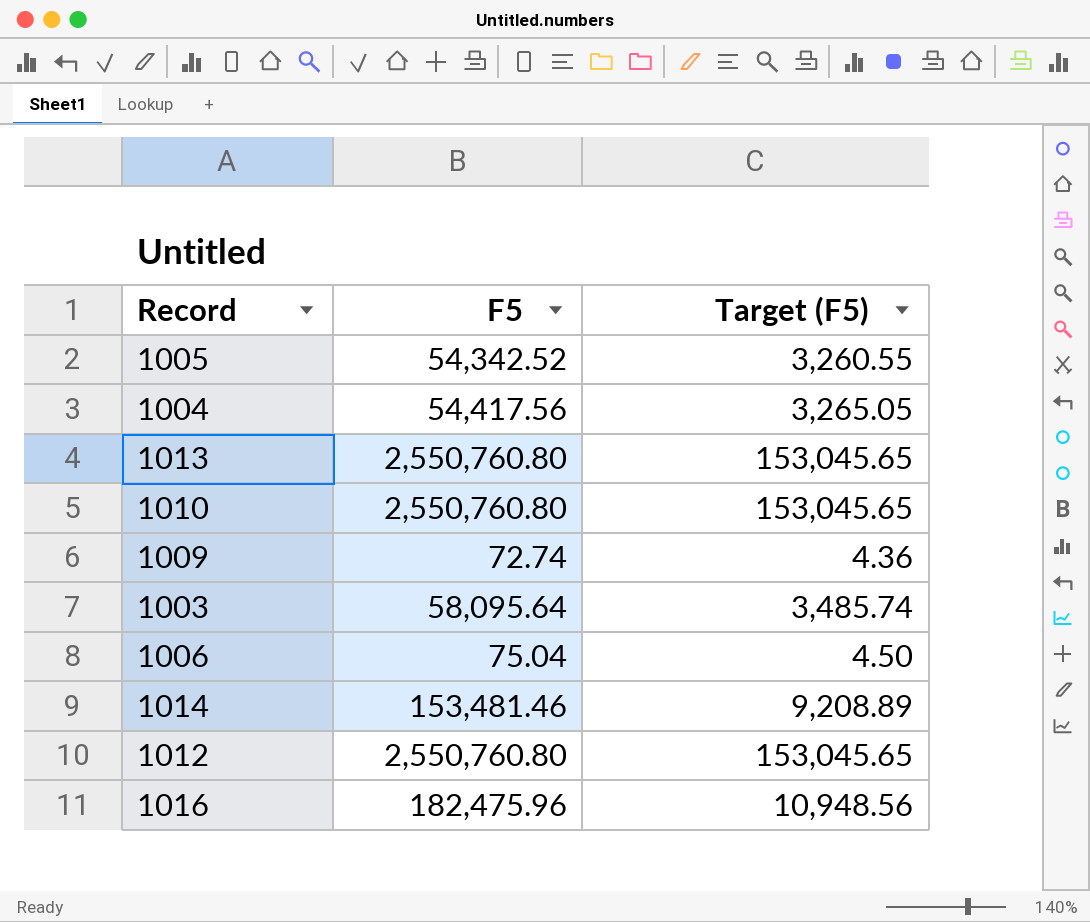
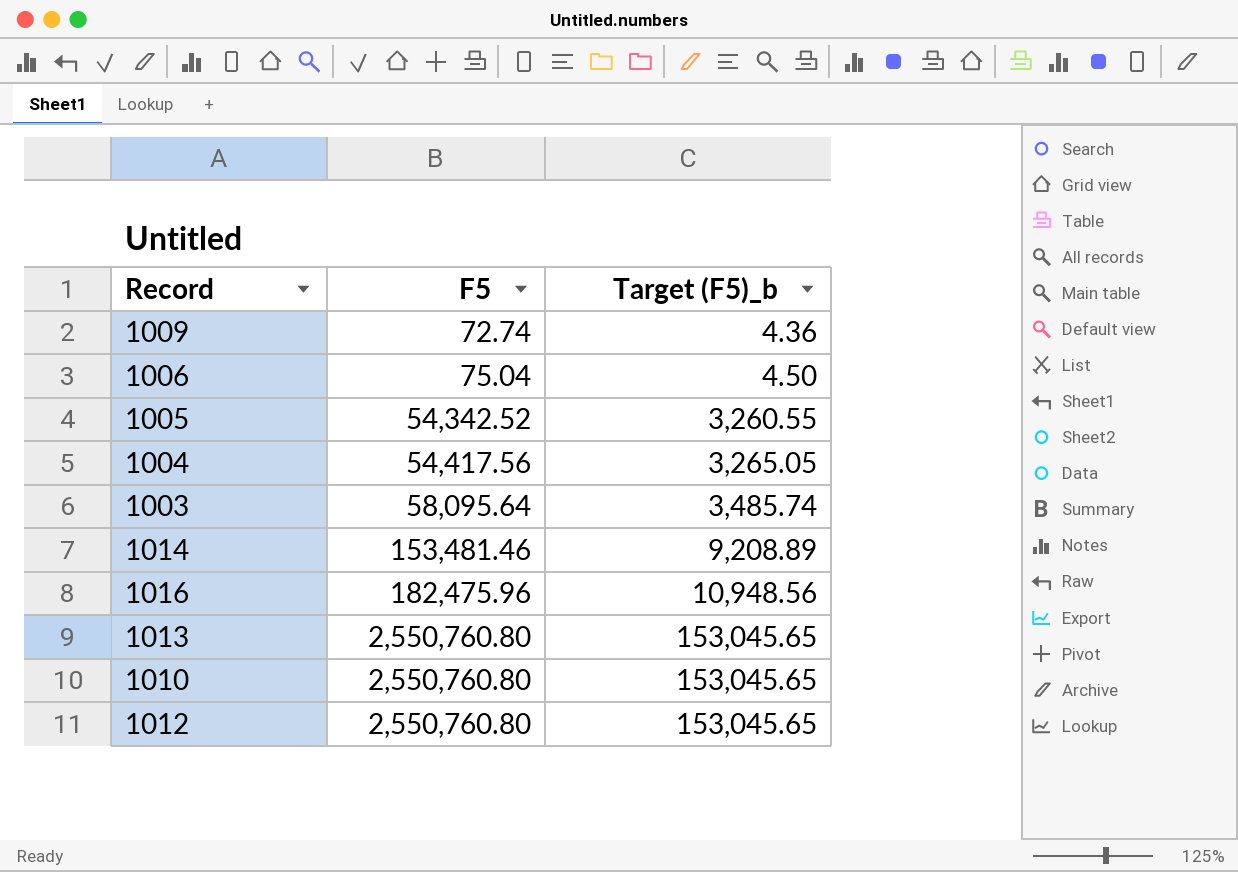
row order: none -> F5 ascending
column name: Target (F5) -> Target (F5)_b

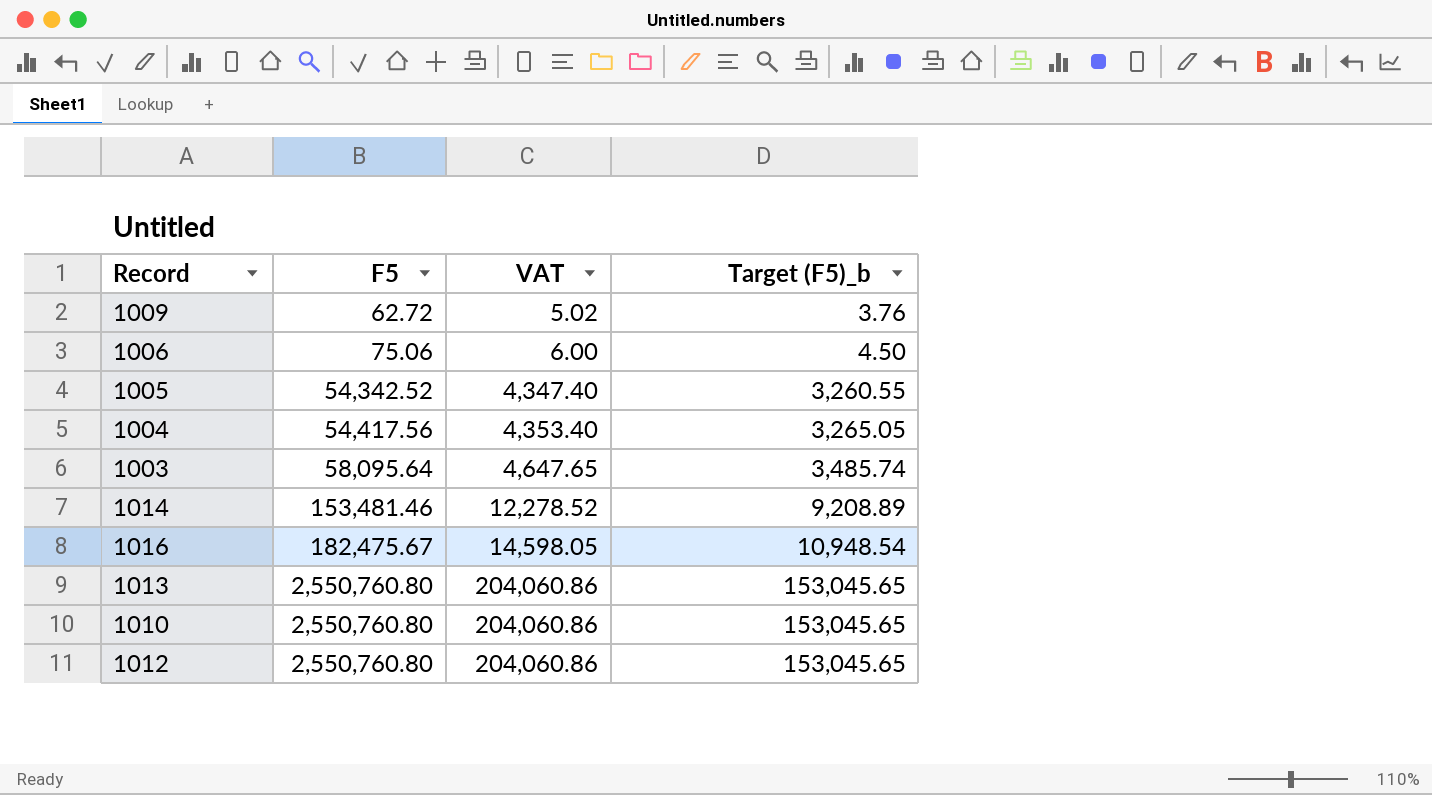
column VAT | formula: none -> [F5] * 0.08
1009 | F5: 72.74 -> 62.72
1009 | Target (F5)_b: 4.36 -> 3.76
1006 | F5: 75.04 -> 75.06
1016 | F5: 182,475.96 -> 182,475.67
1016 | Target (F5)_b: 10,948.56 -> 10,948.54

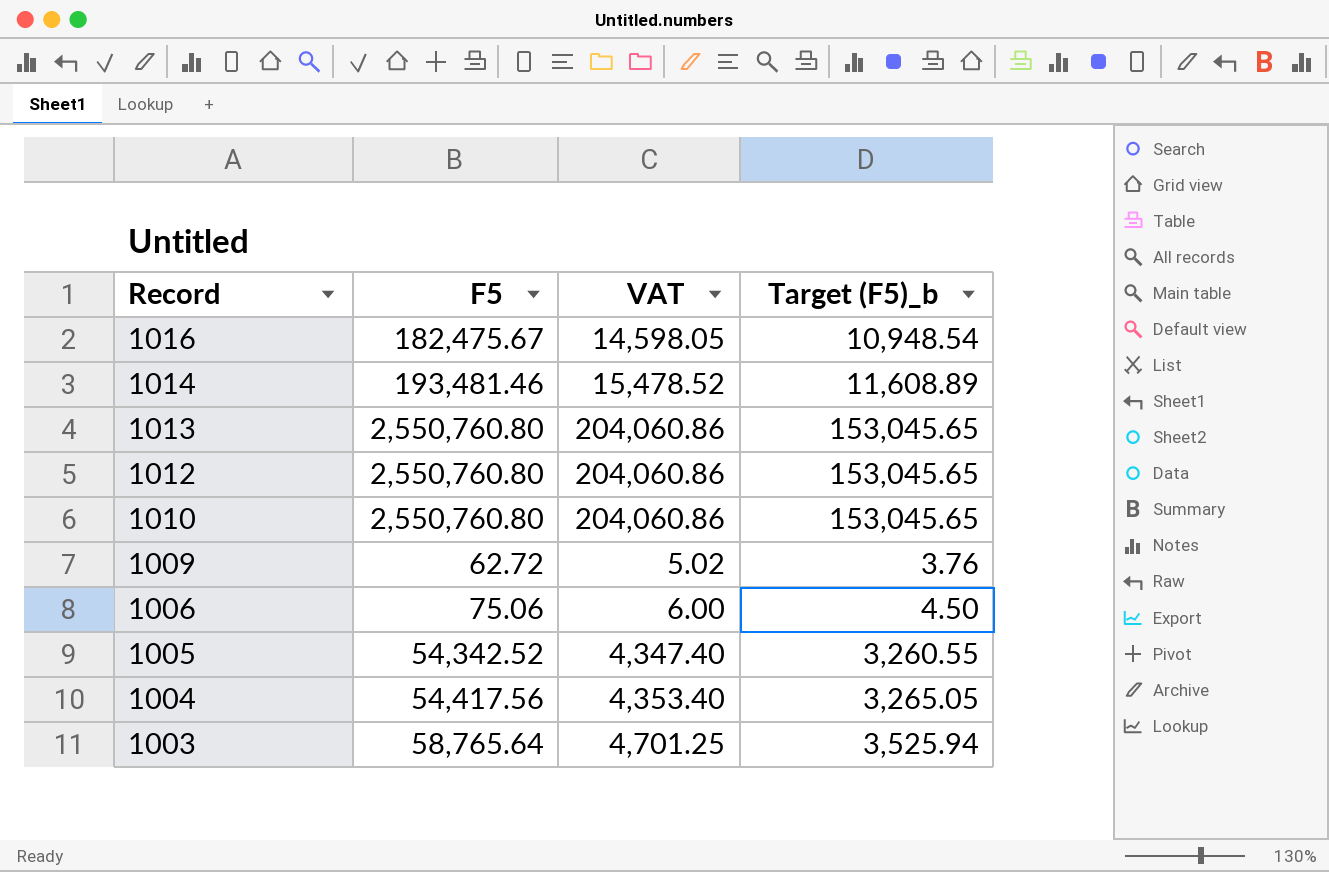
row order: F5 ascending -> Record descending
1014 | F5: 153,481.46 -> 193,481.46
1014 | VAT: 12,278.52 -> 15,478.52
1014 | Target (F5)_b: 9,208.89 -> 11,608.89
1003 | F5: 58,095.64 -> 58,765.64
1003 | VAT: 4,647.65 -> 4,701.25
1003 | Target (F5)_b: 3,485.74 -> 3,525.94

